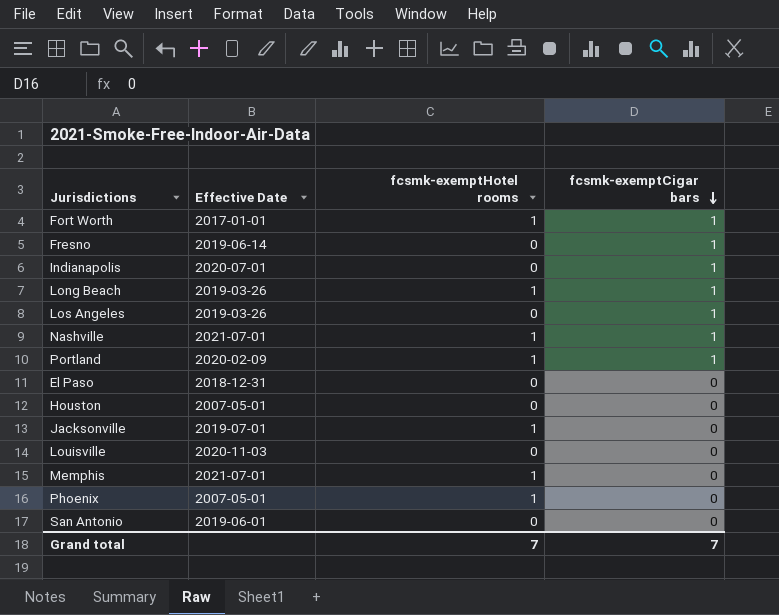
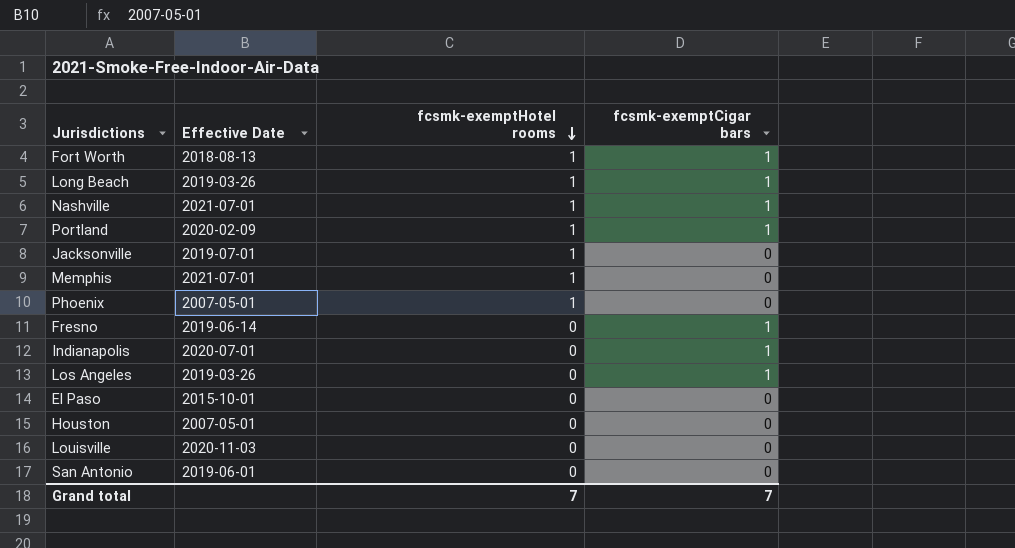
row order: fcsmk-exemptCigar bars descending -> fcsmk-exemptHotel rooms descending
Fort Worth | Effective Date: 2017-01-01 -> 2018-08-13
El Paso | Effective Date: 2018-12-31 -> 2015-10-01

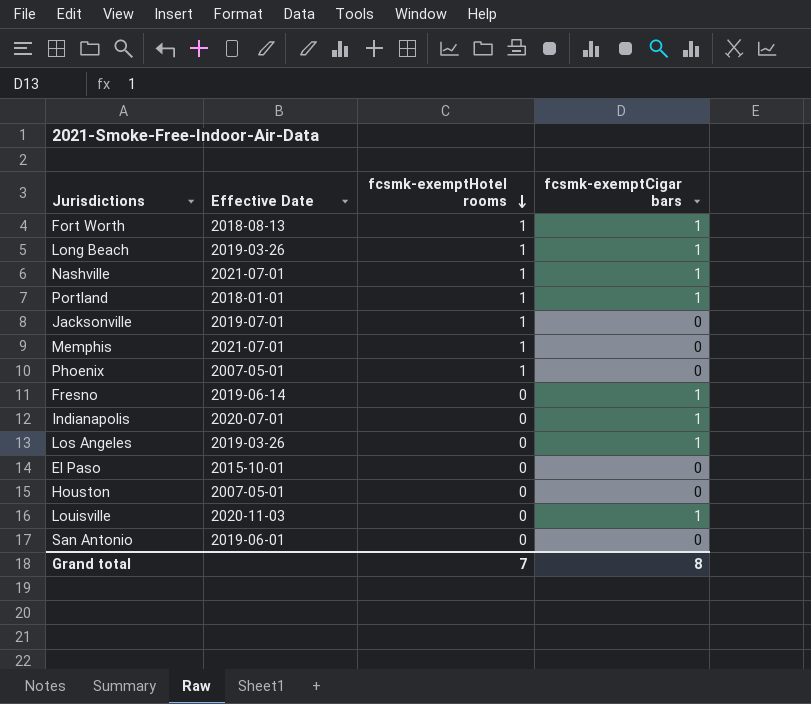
Portland | Effective Date: 2020-02-09 -> 2018-01-01
Louisville | fcsmk-exemptCigar bars: 0 -> 1
Grand total | fcsmk-exemptCigar bars: 7 -> 8

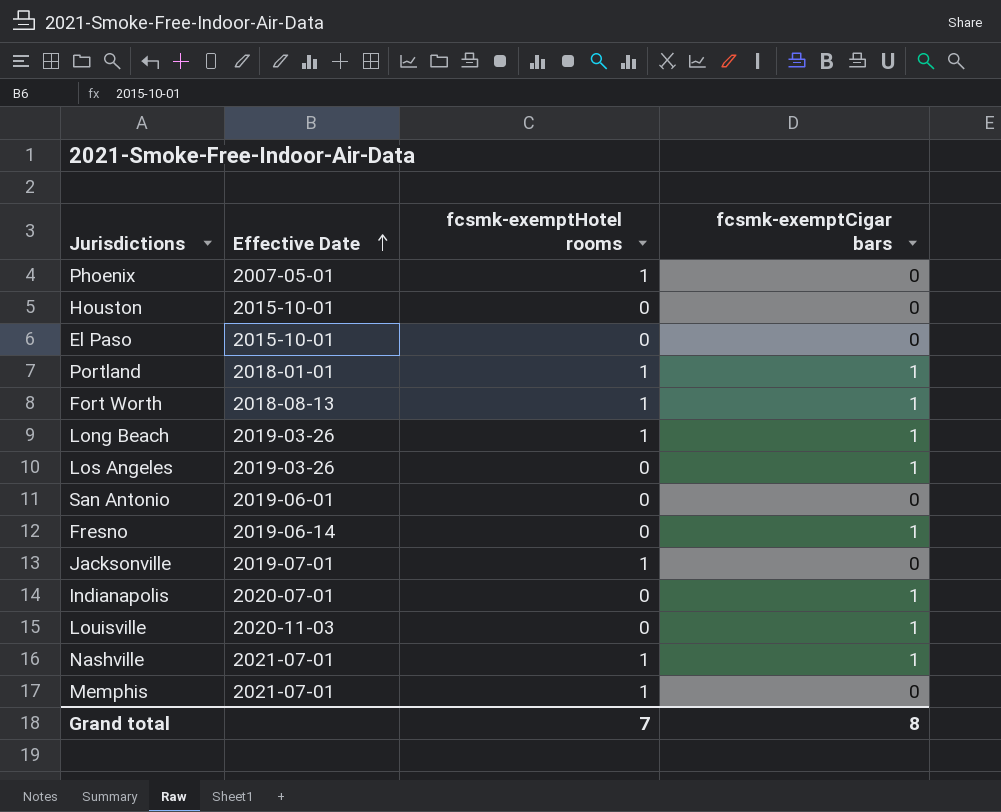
row order: fcsmk-exemptHotel rooms descending -> Effective Date ascending
Houston | Effective Date: 2007-05-01 -> 2015-10-01

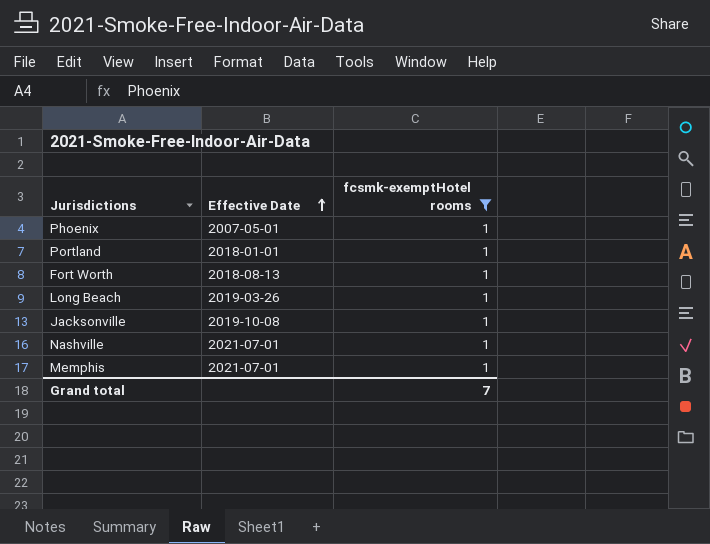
filter: none -> fcsmk-exemptHotel rooms = 1
column fcsmk-exemptCigar bars | position: 4 -> none
Jacksonville | Effective Date: 2019-07-01 -> 2019-10-08

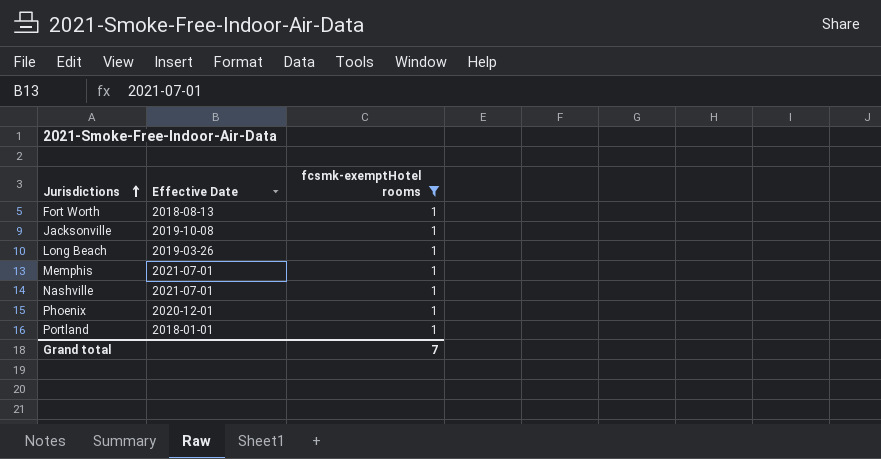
row order: Effective Date ascending -> Jurisdictions ascending
Phoenix | Effective Date: 2007-05-01 -> 2020-12-01

